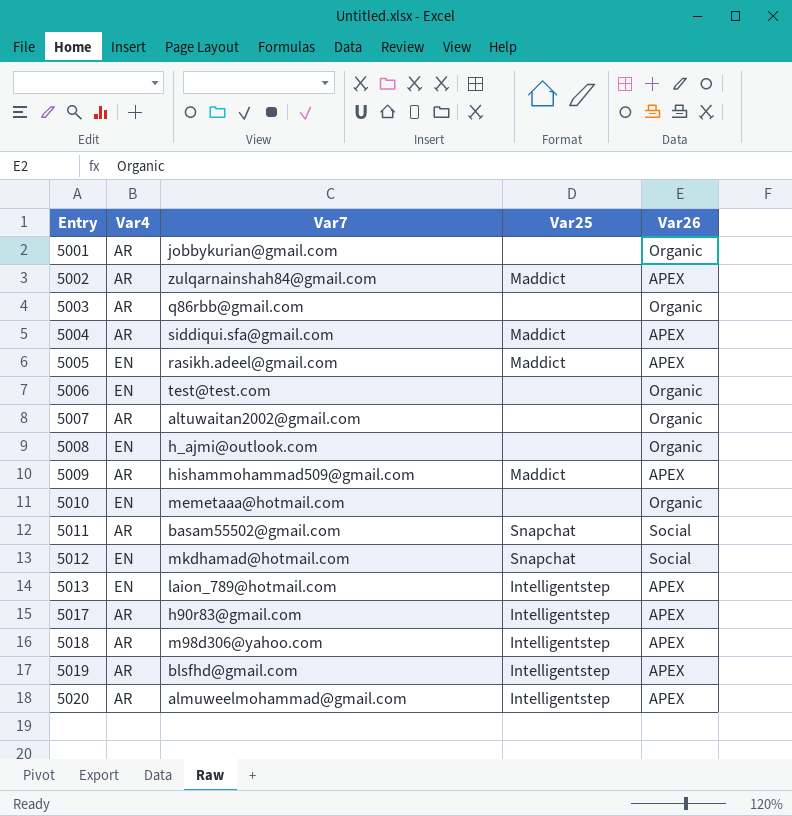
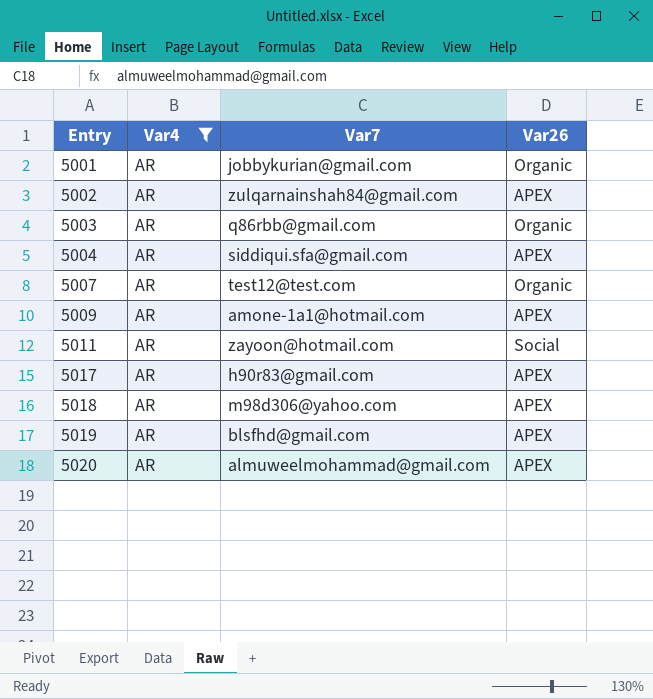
filter: none -> Var4 = AR
column Var25 | position: 4 -> none
5007 | Var7: altuwaitan2002@gmail.com -> test12@test.com
5009 | Var7: hishammohammad509@gmail.com -> amone-1a1@hotmail.com
5011 | Var7: basam55502@gmail.com -> zayoon@hotmail.com

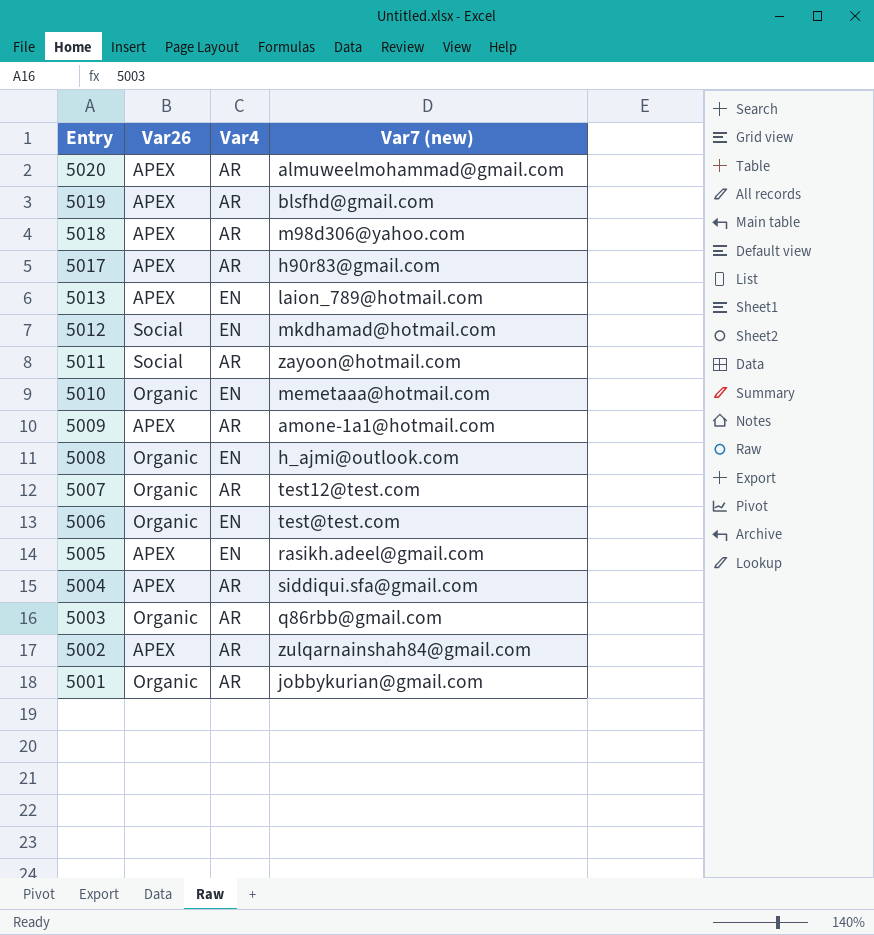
filter: Var4 = AR -> none
row order: Entry ascending -> Entry descending
column Var26 | position: 4 -> 2
column name: Var7 -> Var7 (new)

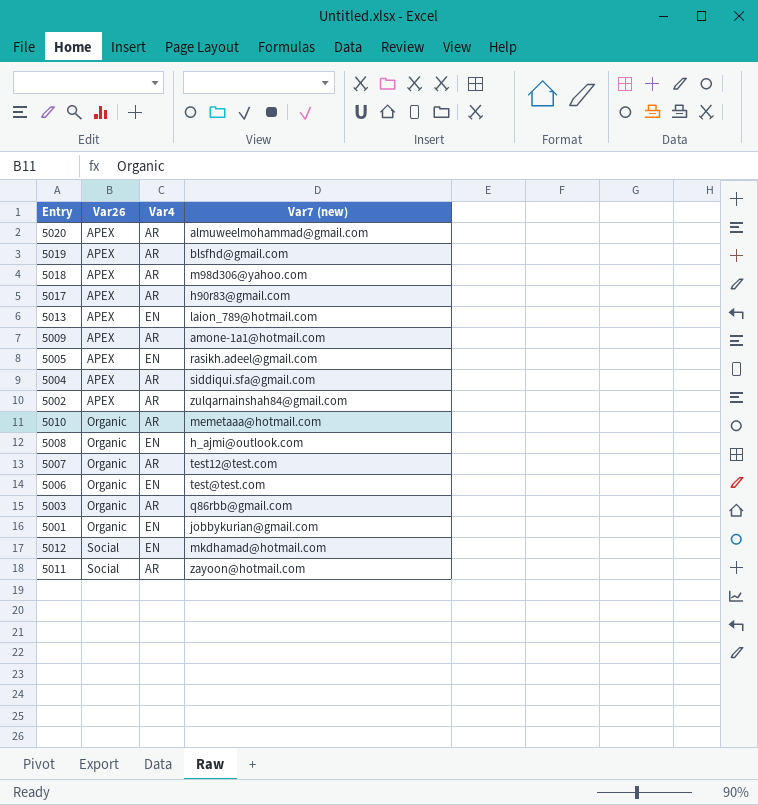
row order: Entry descending -> Var26 ascending
5010 | Var4: EN -> AR
5001 | Var4: AR -> EN

